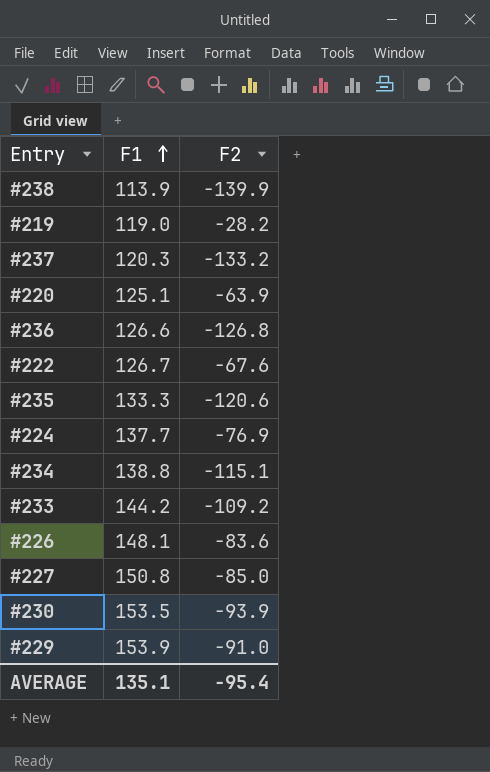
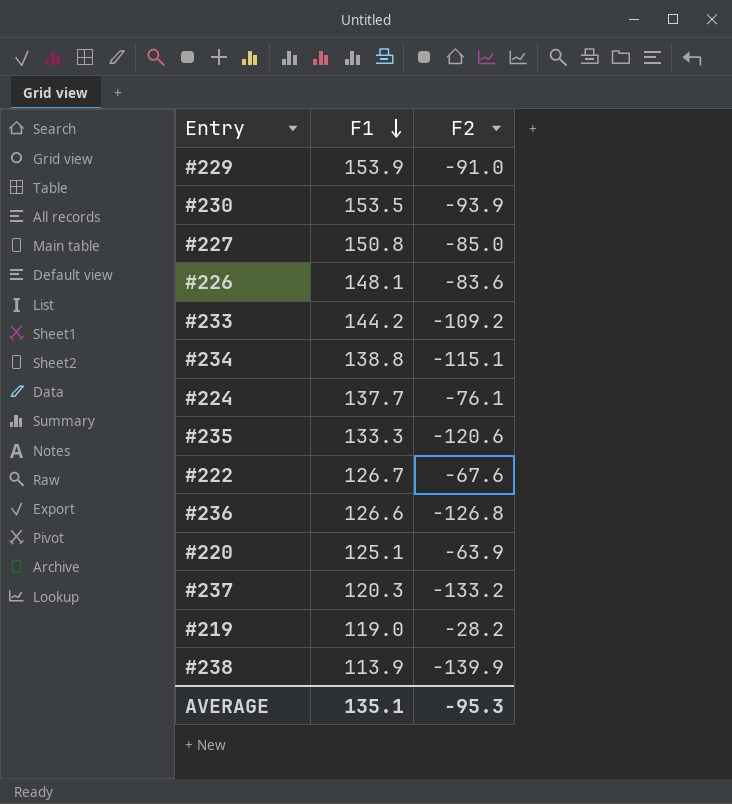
row order: F1 ascending -> F1 descending
#224 | F2: -76.9 -> -76.1
AVERAGE | F2: -95.4 -> -95.3

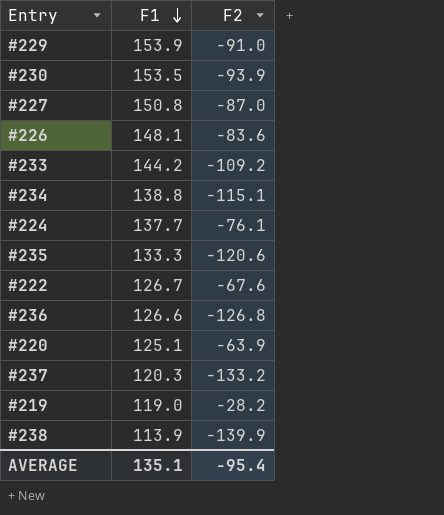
#227 | F2: -85.0 -> -87.0
AVERAGE | F2: -95.3 -> -95.4

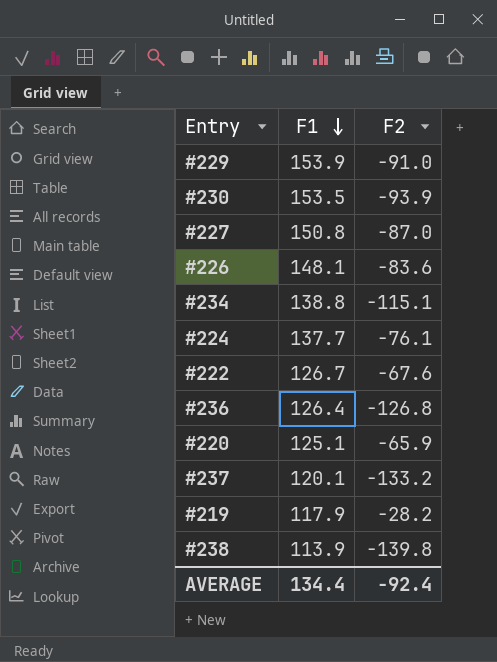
row #233: 144.2 | -109.2 -> none
row #235: 133.3 | -120.6 -> none
#236 | F1: 126.6 -> 126.4
#220 | F2: -63.9 -> -65.9
#237 | F1: 120.3 -> 120.1
#219 | F1: 119.0 -> 117.9
#238 | F2: -139.9 -> -139.8
AVERAGE | F1: 135.1 -> 134.4
AVERAGE | F2: -95.4 -> -92.4

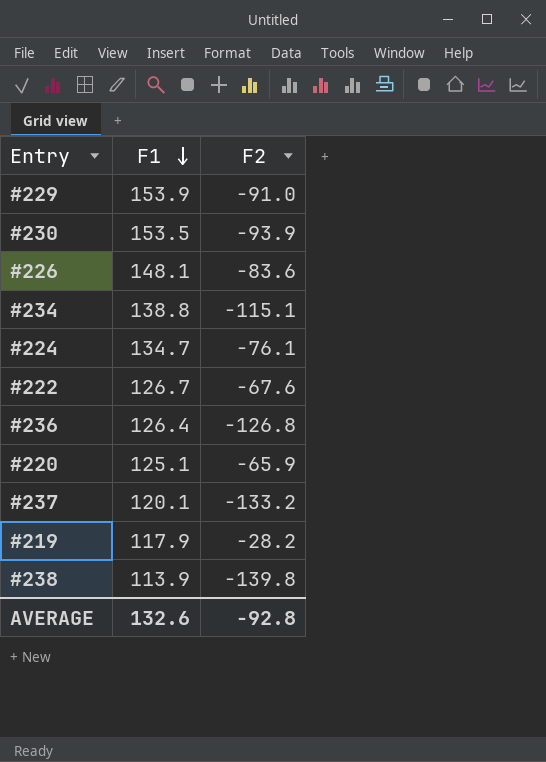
row #227: 150.8 | -87.0 -> none
#224 | F1: 137.7 -> 134.7
AVERAGE | F1: 134.4 -> 132.6
AVERAGE | F2: -92.4 -> -92.8

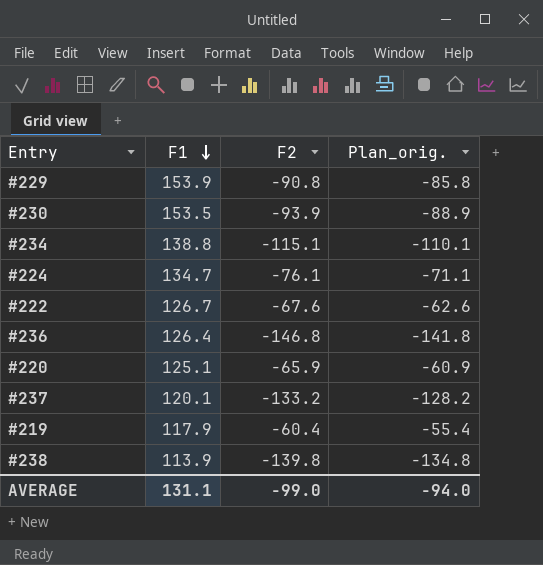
column Plan_orig. | formula: none -> [F2] + 5
row #226: 148.1 | -83.6 -> none
#229 | F2: -91.0 -> -90.8
#236 | F2: -126.8 -> -146.8
#219 | F2: -28.2 -> -60.4
AVERAGE | F1: 132.6 -> 131.1
AVERAGE | F2: -92.8 -> -99.0

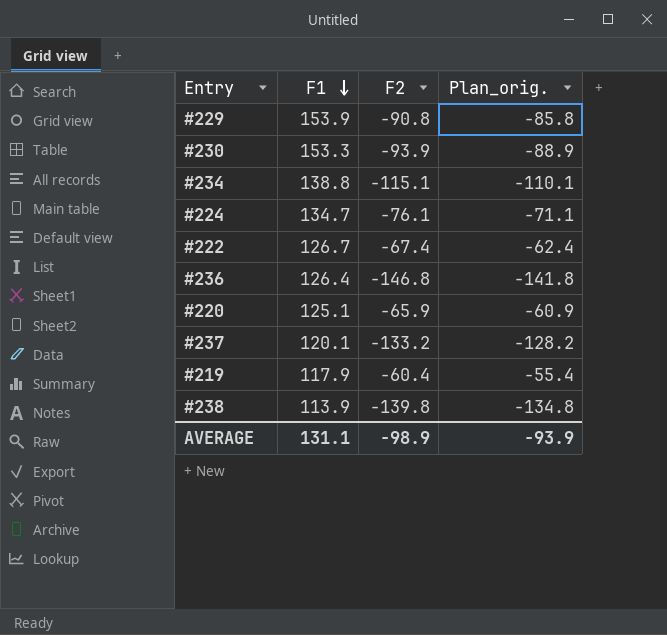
#230 | F1: 153.5 -> 153.3
#222 | F2: -67.6 -> -67.4
#222 | Plan_orig.: -62.6 -> -62.4
AVERAGE | F2: -99.0 -> -98.9
AVERAGE | Plan_orig.: -94.0 -> -93.9

